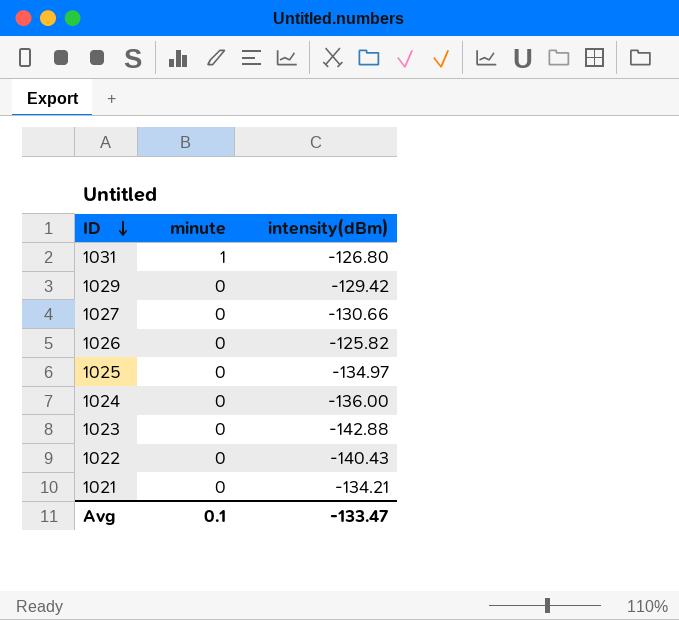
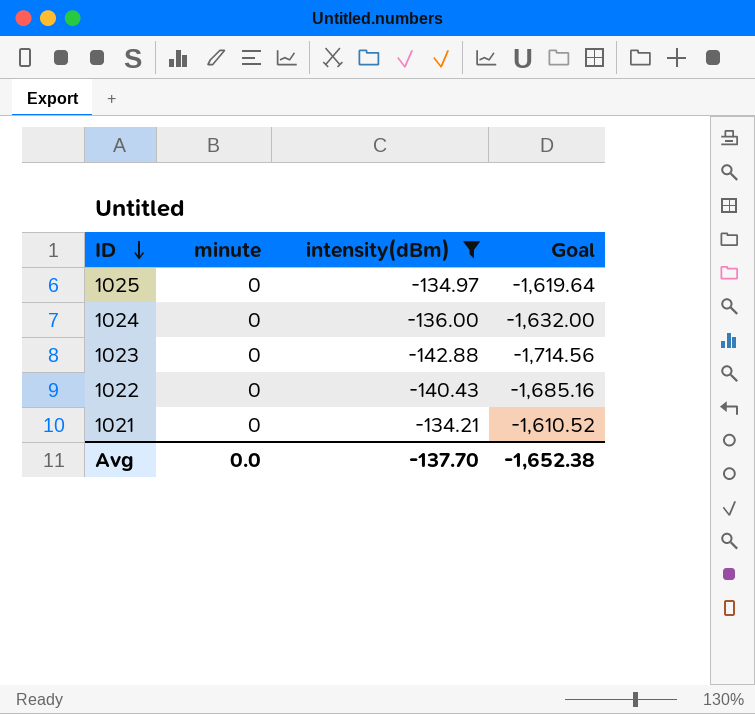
filter: none -> intensity(dBm) <= -134.21
column Goal | formula: none -> [intensity(dBm)] * 12
Avg | minute: 0.1 -> 0.0
Avg | intensity(dBm): -133.47 -> -137.70

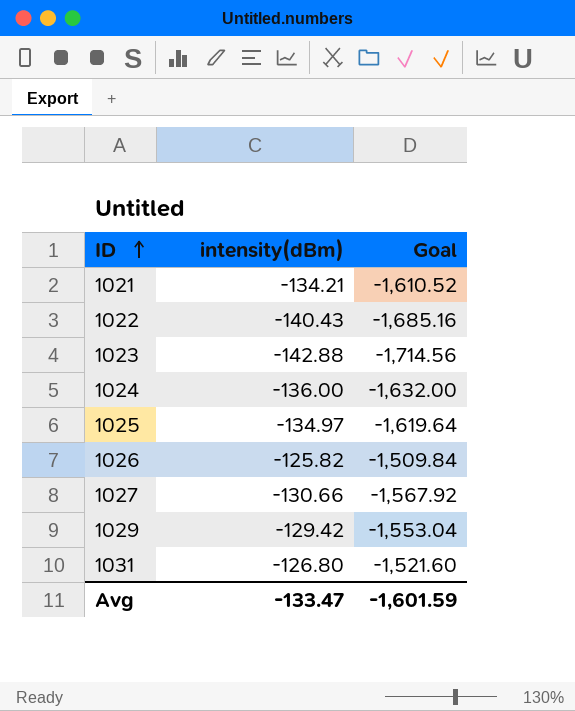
filter: intensity(dBm) <= -134.21 -> none
row order: ID descending -> ID ascending
column minute | position: 2 -> none
Avg | intensity(dBm): -137.70 -> -133.47
Avg | Goal: -1,652.38 -> -1,601.59

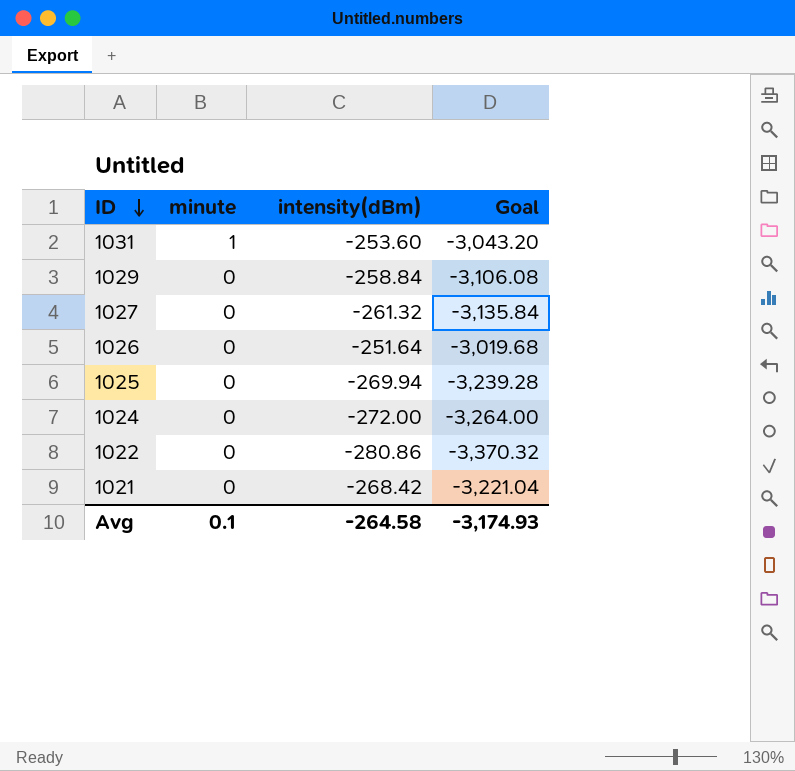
row order: ID ascending -> ID descending
column minute | position: none -> 2
row 1023: -142.88 | -1,714.56 -> none
1031 | intensity(dBm): -126.80 -> -253.60
1031 | Goal: -1,521.60 -> -3,043.20
1029 | intensity(dBm): -129.42 -> -258.84
1029 | Goal: -1,553.04 -> -3,106.08
1027 | intensity(dBm): -130.66 -> -261.32
1027 | Goal: -1,567.92 -> -3,135.84
1026 | intensity(dBm): -125.82 -> -251.64
1026 | Goal: -1,509.84 -> -3,019.68
1025 | intensity(dBm): -134.97 -> -269.94
1025 | Goal: -1,619.64 -> -3,239.28
1024 | intensity(dBm): -136.00 -> -272.00
1024 | Goal: -1,632.00 -> -3,264.00
1022 | intensity(dBm): -140.43 -> -280.86
1022 | Goal: -1,685.16 -> -3,370.32
1021 | intensity(dBm): -134.21 -> -268.42
1021 | Goal: -1,610.52 -> -3,221.04
Avg | intensity(dBm): -133.47 -> -264.58
Avg | Goal: -1,601.59 -> -3,174.93

